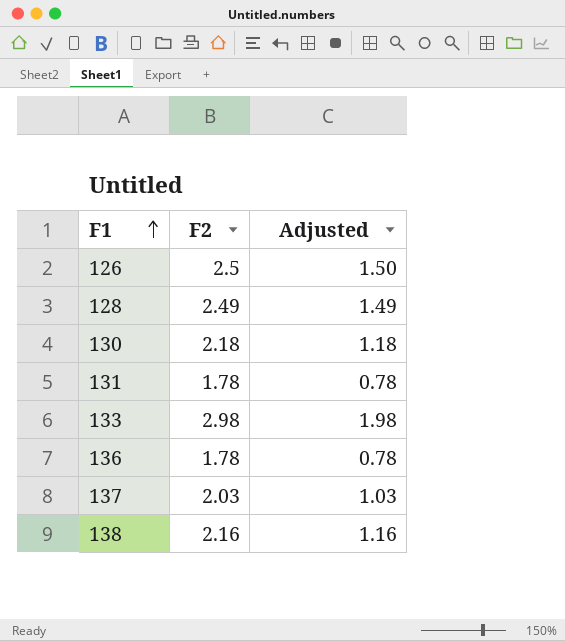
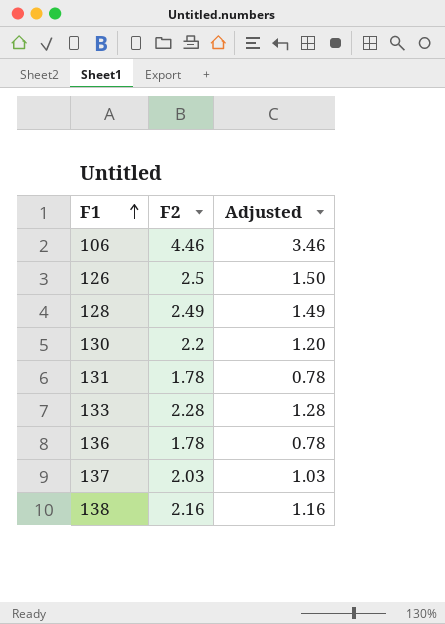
row 106: none -> 4.46 | 3.46
130 | F2: 2.18 -> 2.2
130 | Adjusted: 1.18 -> 1.20
133 | F2: 2.98 -> 2.28
133 | Adjusted: 1.98 -> 1.28

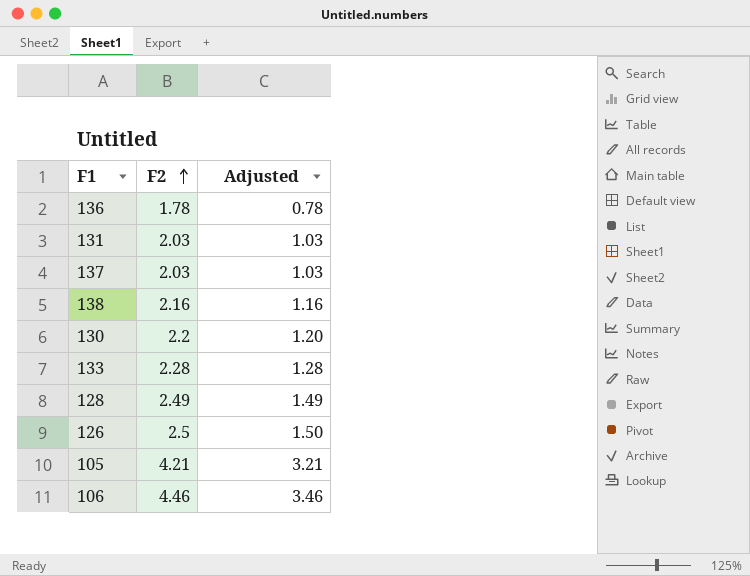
row order: F1 ascending -> F2 ascending
131 | F2: 1.78 -> 2.03
131 | Adjusted: 0.78 -> 1.03
row 105: none -> 4.21 | 3.21

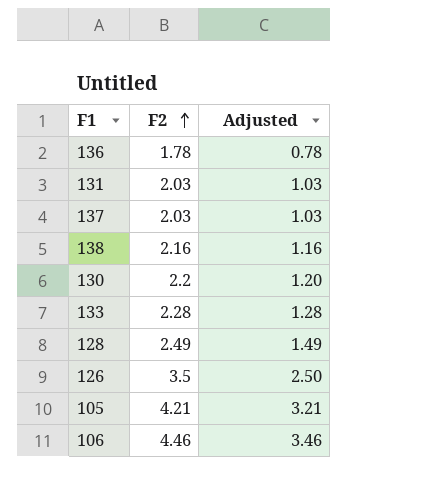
126 | F2: 2.5 -> 3.5
126 | Adjusted: 1.50 -> 2.50

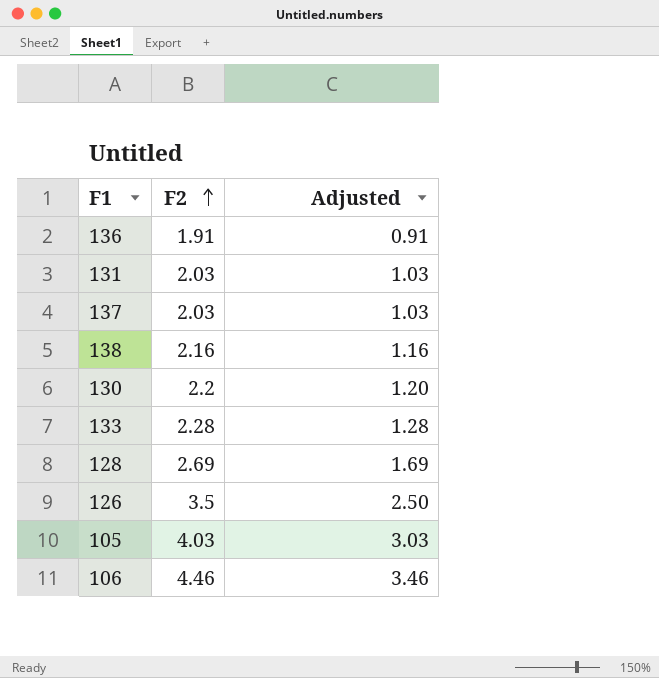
136 | F2: 1.78 -> 1.91
136 | Adjusted: 0.78 -> 0.91
128 | F2: 2.49 -> 2.69
128 | Adjusted: 1.49 -> 1.69
105 | F2: 4.21 -> 4.03
105 | Adjusted: 3.21 -> 3.03

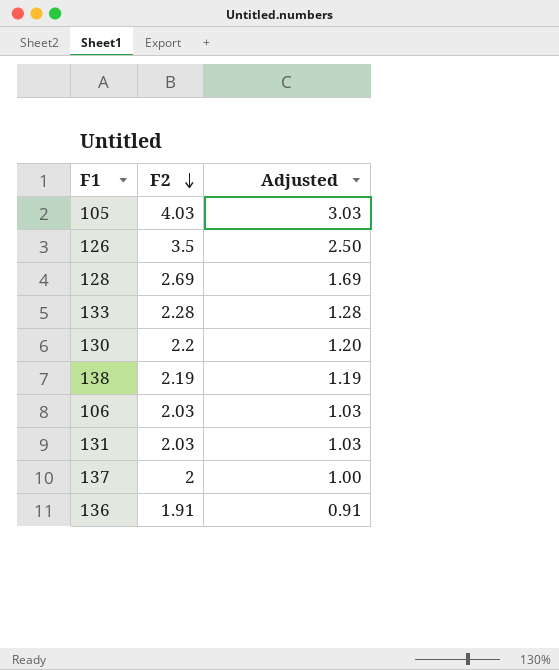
row order: F2 ascending -> F2 descending
138 | F2: 2.16 -> 2.19
138 | Adjusted: 1.16 -> 1.19
106 | F2: 4.46 -> 2.03
106 | Adjusted: 3.46 -> 1.03
137 | F2: 2.03 -> 2
137 | Adjusted: 1.03 -> 1.00

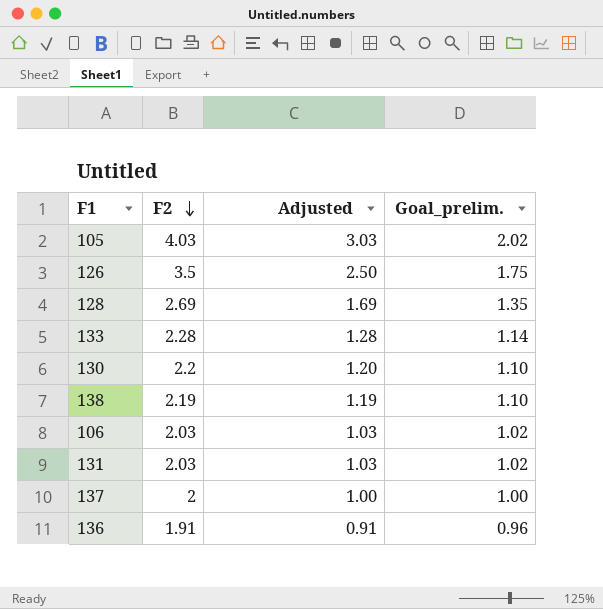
column Goal_prelim. | formula: none -> [F2] * 0.5

